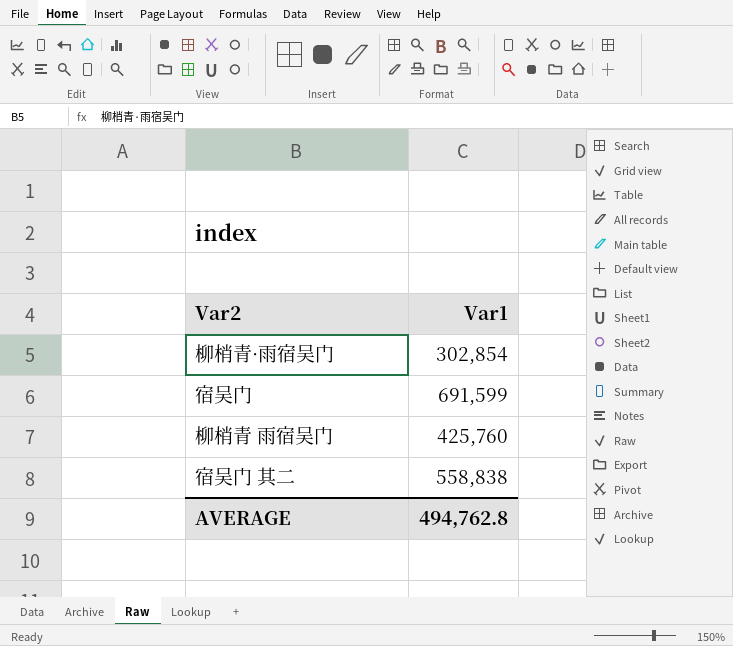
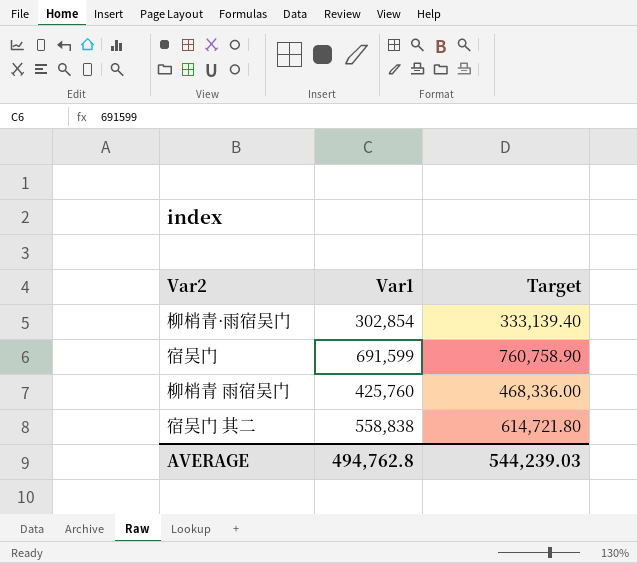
column Target | formula: none -> [Var1] * 1.1

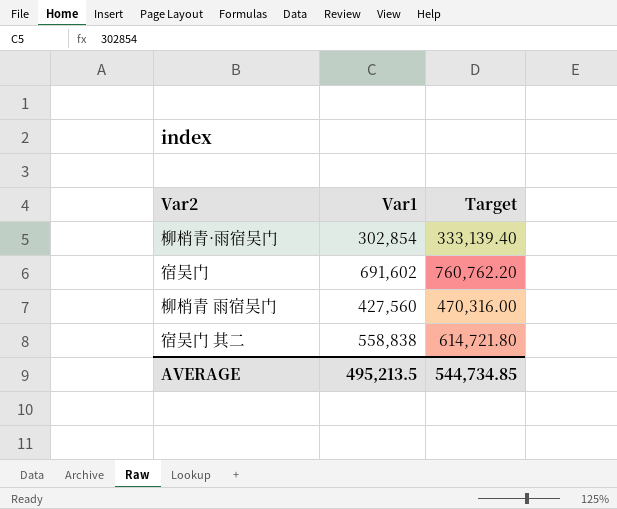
宿吴门 | Var1: 691,599 -> 691,602
宿吴门 | Target: 760,758.90 -> 760,762.20
柳梢青 雨宿吴门 | Var1: 425,760 -> 427,560
柳梢青 雨宿吴门 | Target: 468,336.00 -> 470,316.00
AVERAGE | Var1: 494,762.8 -> 495,213.5
AVERAGE | Target: 544,239.03 -> 544,734.85

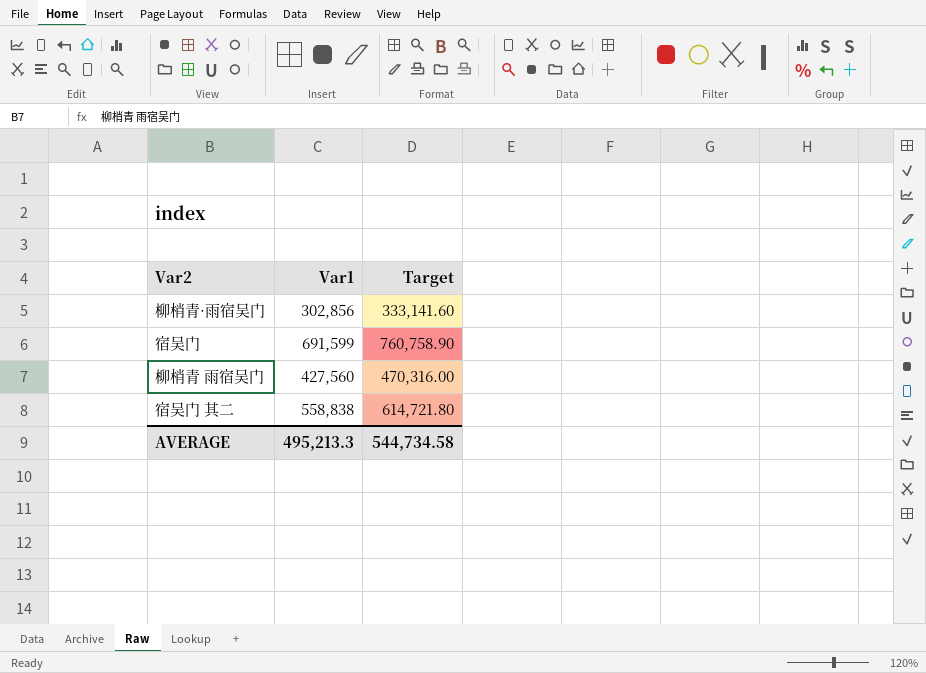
柳梢青·雨宿吴门 | Var1: 302,854 -> 302,856
柳梢青·雨宿吴门 | Target: 333,139.40 -> 333,141.60
宿吴门 | Var1: 691,602 -> 691,599
宿吴门 | Target: 760,762.20 -> 760,758.90
AVERAGE | Var1: 495,213.5 -> 495,213.3
AVERAGE | Target: 544,734.85 -> 544,734.58

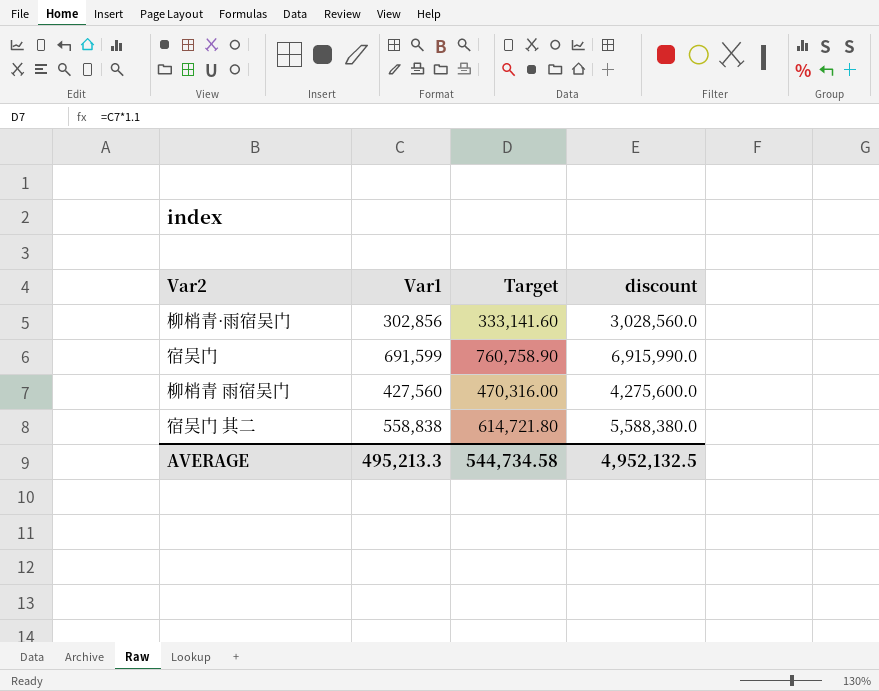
column discount | formula: none -> [Var1] * 10

